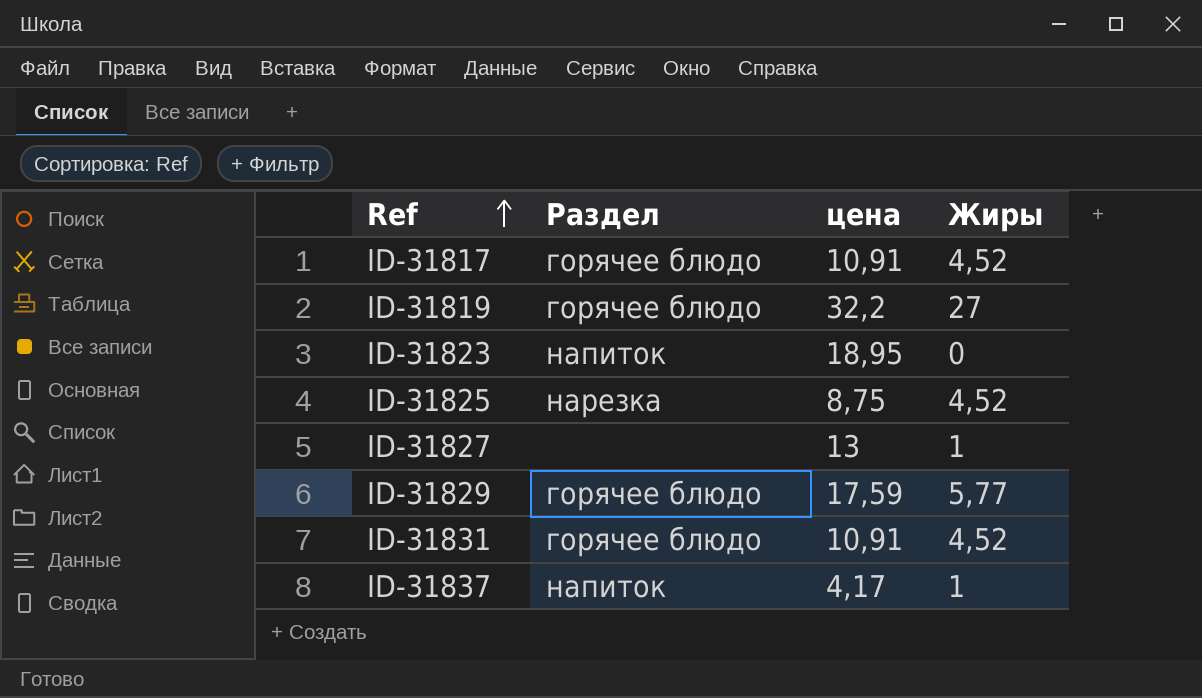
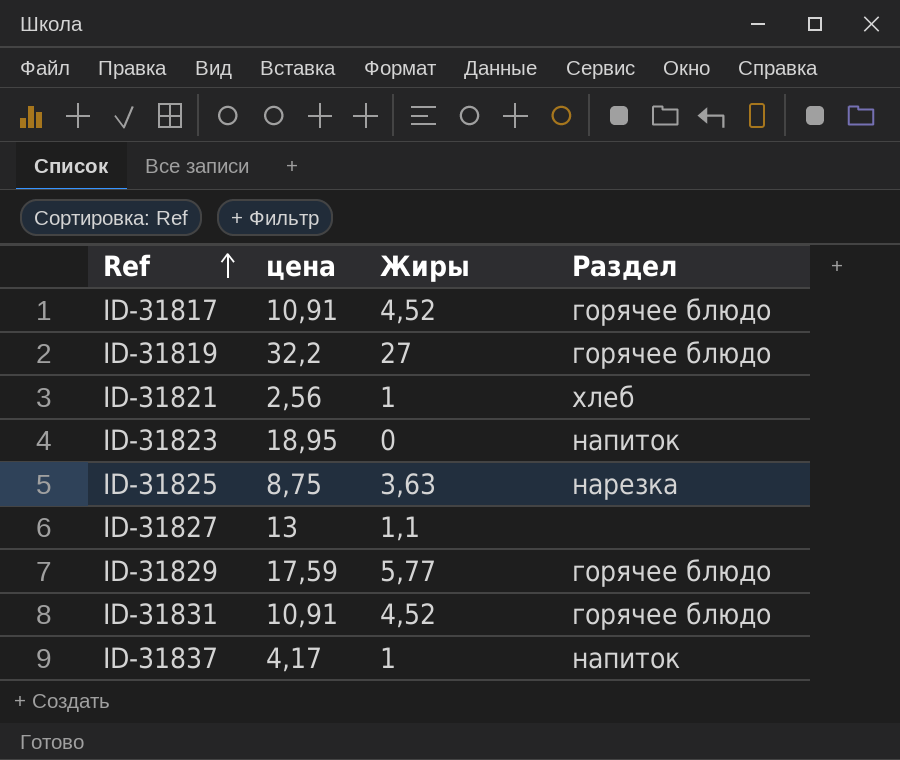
column Раздел | position: 2 -> 4
row ID-31821: none -> 2,56 | 1 | хлеб
ID-31825 | Жиры: 4,52 -> 3,63
ID-31827 | Жиры: 1 -> 1,1

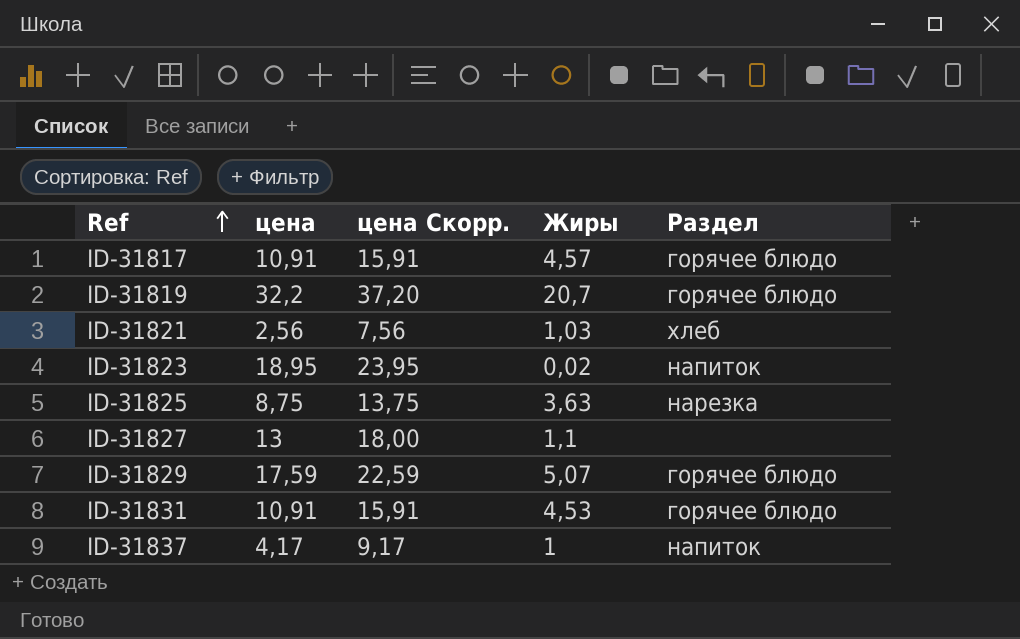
column цена Скорр. | formula: none -> [цена] + 5
ID-31817 | Жиры: 4,52 -> 4,57
ID-31819 | Жиры: 27 -> 20,7
ID-31821 | Жиры: 1 -> 1,03
ID-31823 | Жиры: 0 -> 0,02
ID-31829 | Жиры: 5,77 -> 5,07
ID-31831 | Жиры: 4,52 -> 4,53

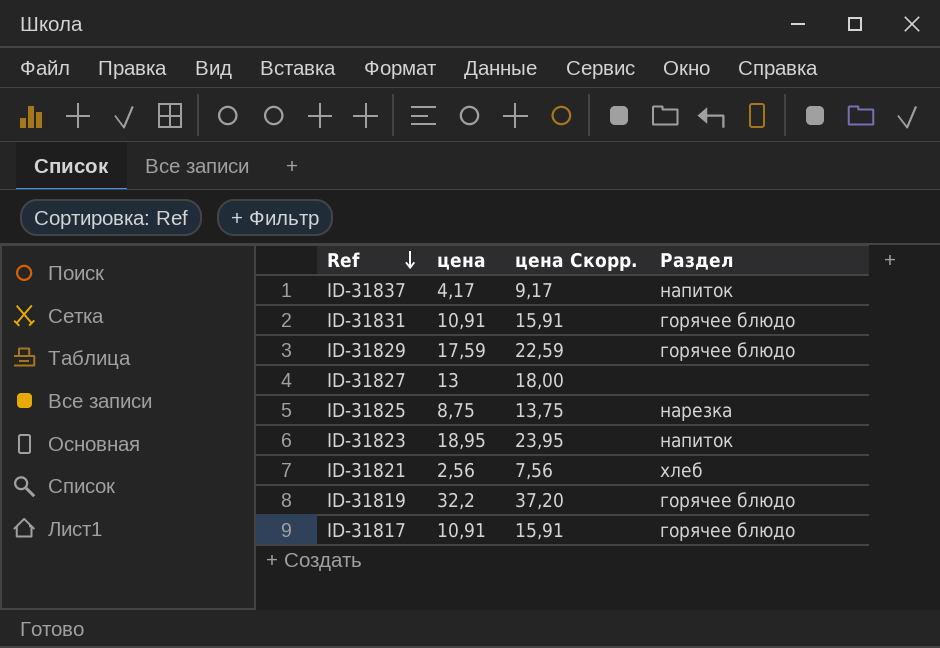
row order: Ref ascending -> Ref descending
column Жиры | position: 4 -> none

